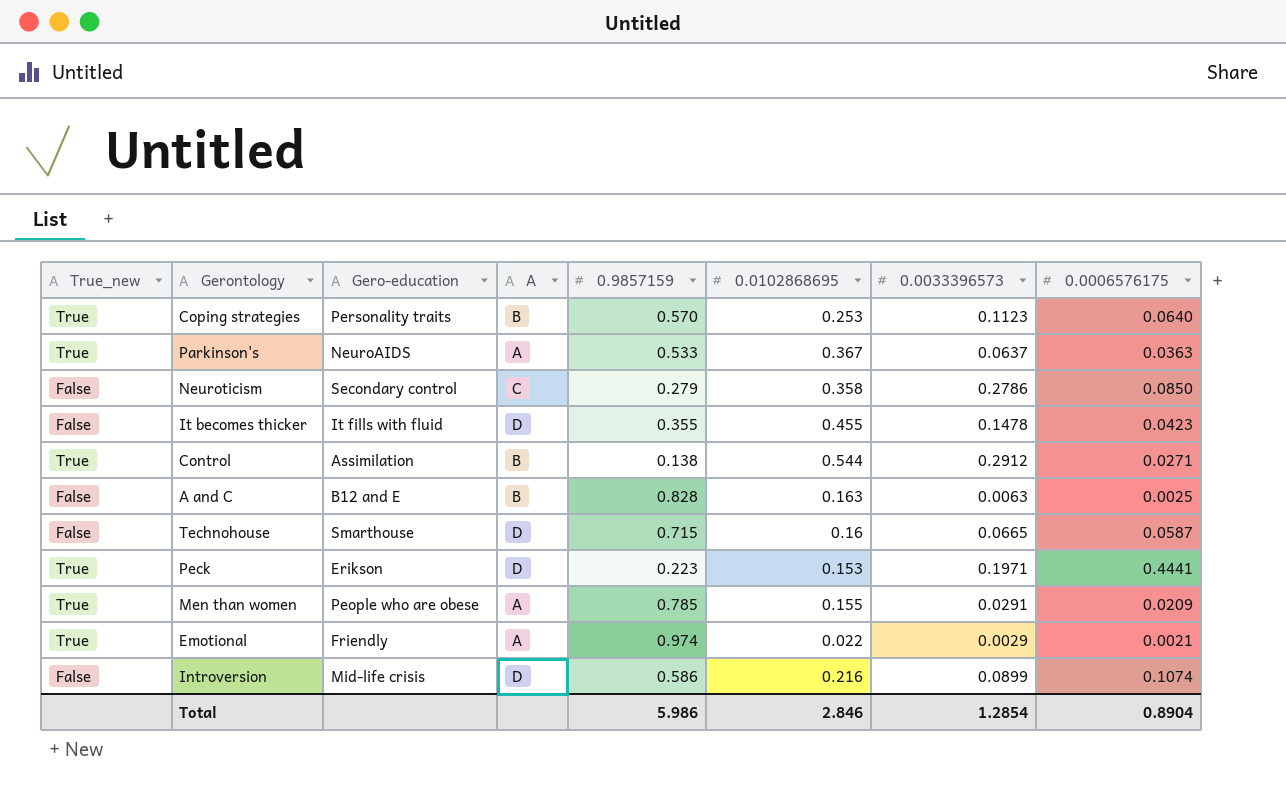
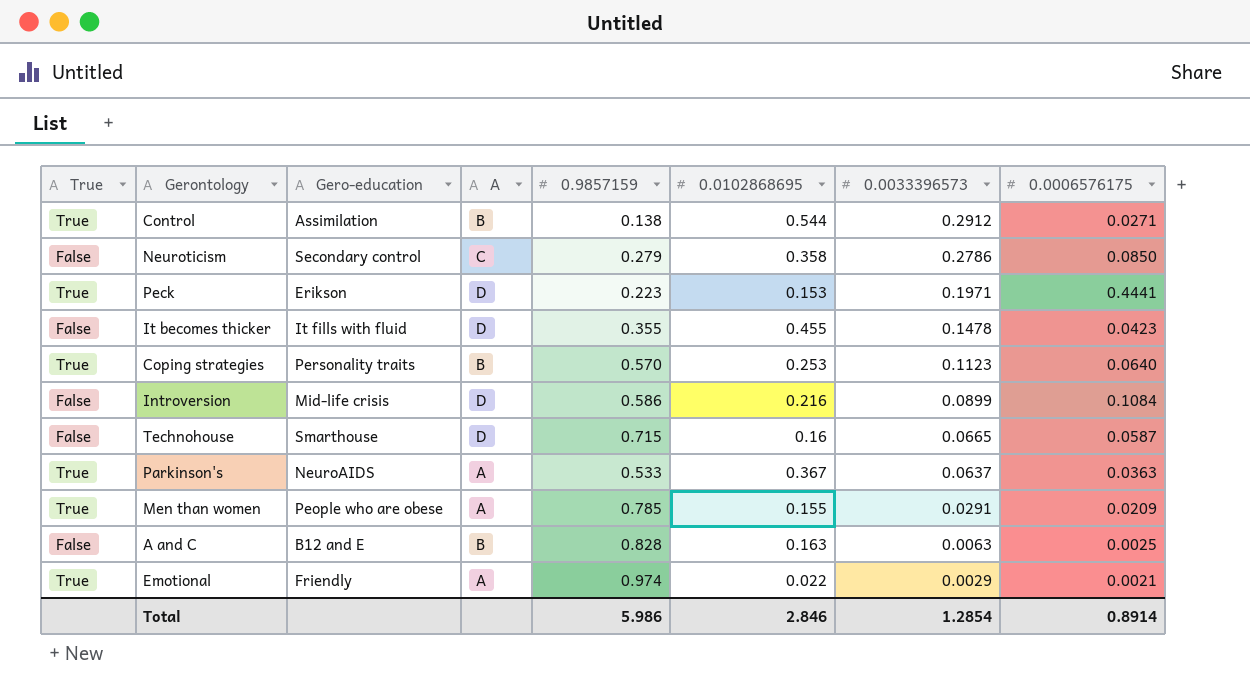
row order: none -> 0.0033396573 descending
column name: True_new -> True
Introversion | 0.0006576175: 0.1074 -> 0.1084
Total | 0.0006576175: 0.8904 -> 0.8914

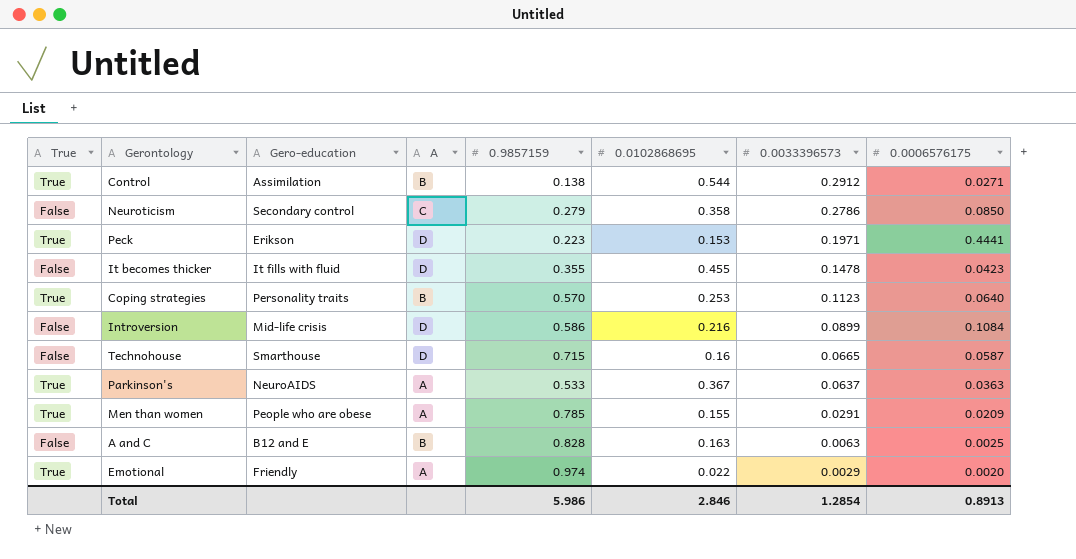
Emotional | 0.0006576175: 0.0021 -> 0.0020
Total | 0.0006576175: 0.8914 -> 0.8913

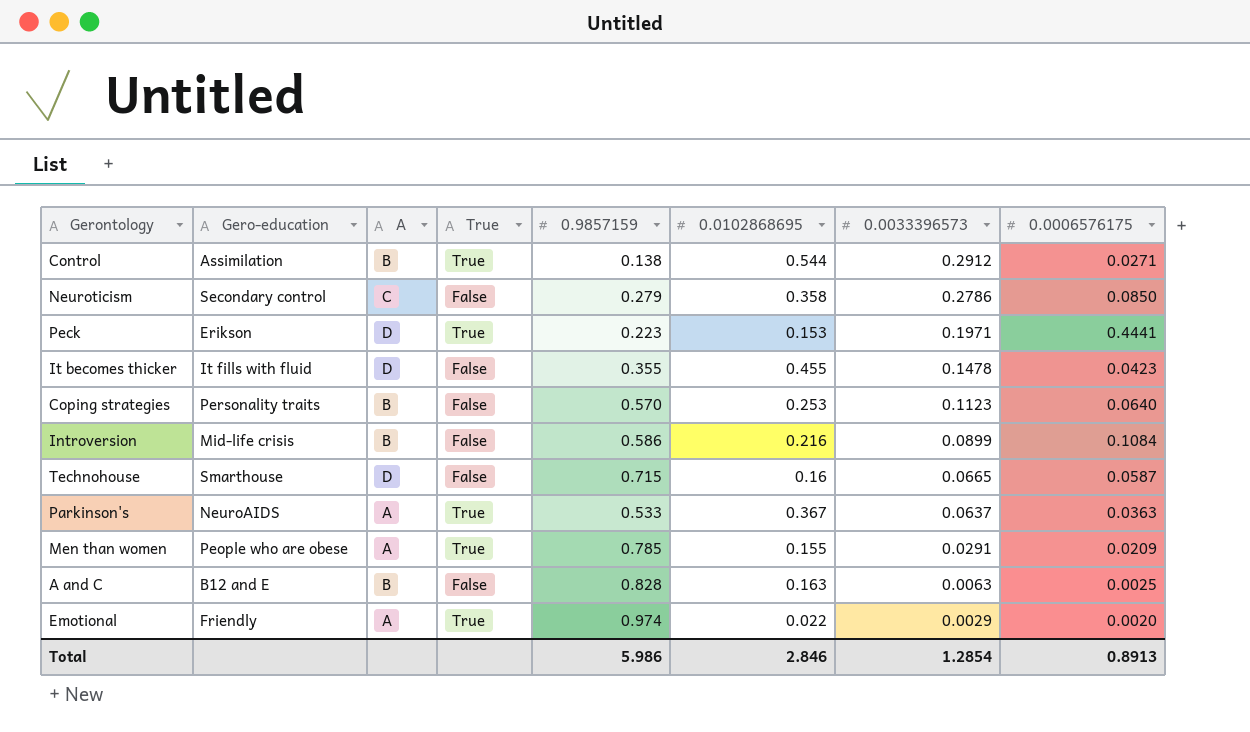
column True | position: 1 -> 4
Coping strategies | True: True -> False
Introversion | A: D -> B

